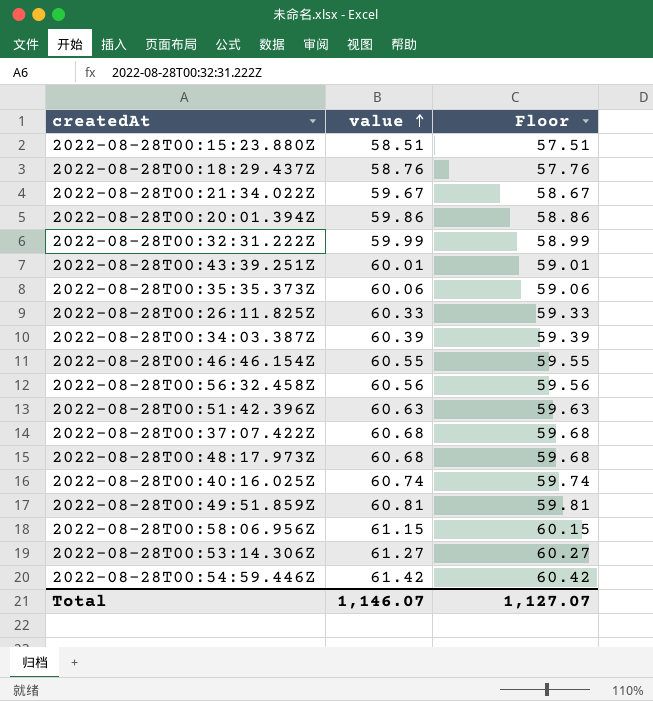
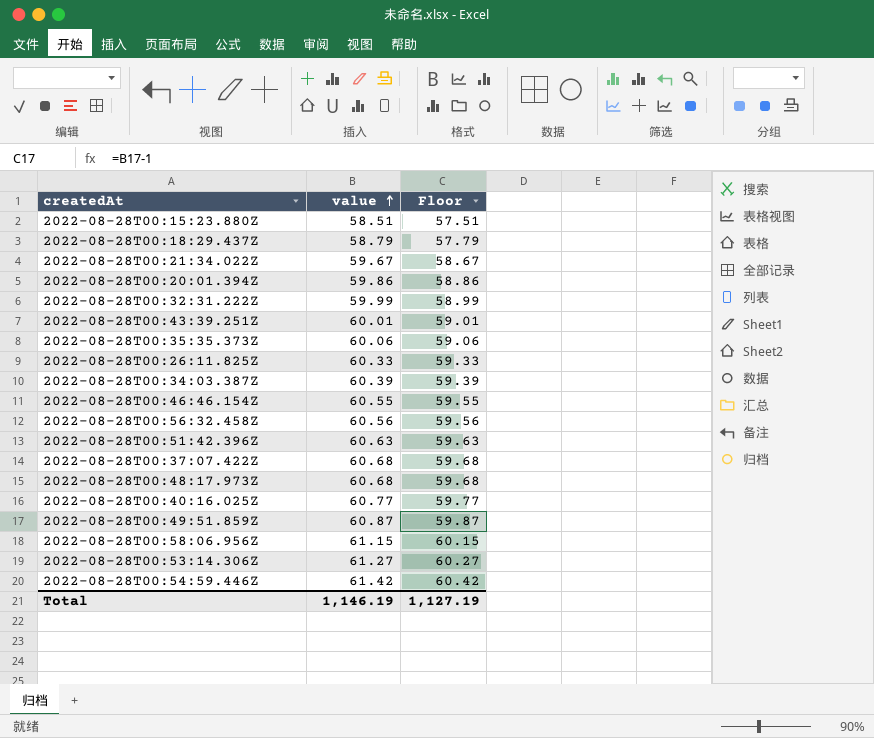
2022-08-28T00:18:29.437Z | value: 58.76 -> 58.79
2022-08-28T00:18:29.437Z | Floor: 57.76 -> 57.79
2022-08-28T00:40:16.025Z | value: 60.74 -> 60.77
2022-08-28T00:40:16.025Z | Floor: 59.74 -> 59.77
2022-08-28T00:49:51.859Z | value: 60.81 -> 60.87
2022-08-28T00:49:51.859Z | Floor: 59.81 -> 59.87
Total | value: 1,146.07 -> 1,146.19
Total | Floor: 1,127.07 -> 1,127.19

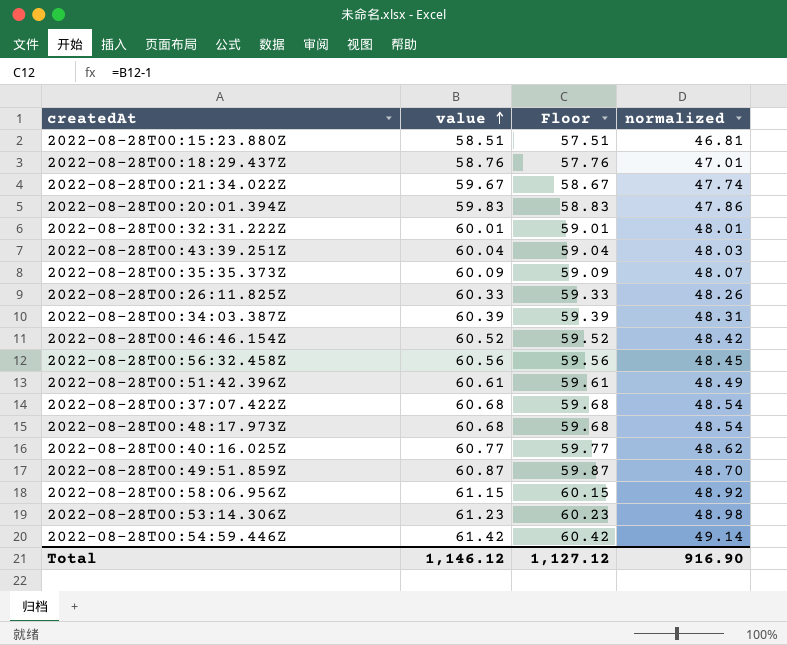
column normalized | formula: none -> [value] * 0.8
2022-08-28T00:18:29.437Z | value: 58.79 -> 58.76
2022-08-28T00:18:29.437Z | Floor: 57.79 -> 57.76
2022-08-28T00:20:01.394Z | value: 59.86 -> 59.83
2022-08-28T00:20:01.394Z | Floor: 58.86 -> 58.83
2022-08-28T00:32:31.222Z | value: 59.99 -> 60.01
2022-08-28T00:32:31.222Z | Floor: 58.99 -> 59.01
2022-08-28T00:43:39.251Z | value: 60.01 -> 60.04
2022-08-28T00:43:39.251Z | Floor: 59.01 -> 59.04
2022-08-28T00:35:35.373Z | value: 60.06 -> 60.09
2022-08-28T00:35:35.373Z | Floor: 59.06 -> 59.09
2022-08-28T00:46:46.154Z | value: 60.55 -> 60.52
2022-08-28T00:46:46.154Z | Floor: 59.55 -> 59.52
2022-08-28T00:51:42.396Z | value: 60.63 -> 60.61
2022-08-28T00:51:42.396Z | Floor: 59.63 -> 59.61
2022-08-28T00:53:14.306Z | value: 61.27 -> 61.23
2022-08-28T00:53:14.306Z | Floor: 60.27 -> 60.23
Total | value: 1,146.19 -> 1,146.12
Total | Floor: 1,127.19 -> 1,127.12

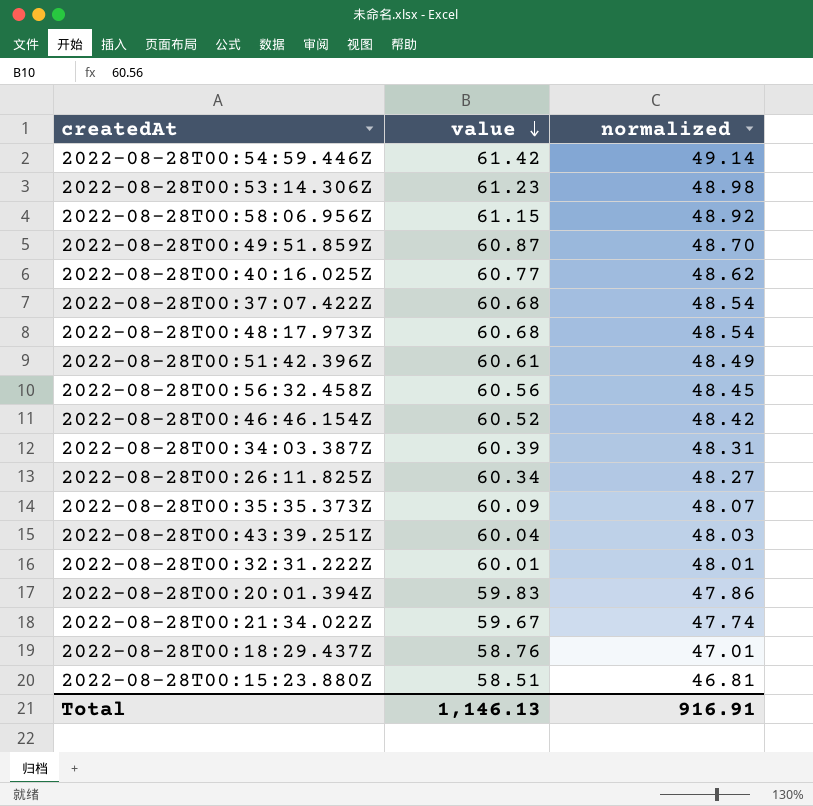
row order: value ascending -> value descending
column Floor | formula: [value] - 1 -> none
2022-08-28T00:26:11.825Z | value: 60.33 -> 60.34
2022-08-28T00:26:11.825Z | normalized: 48.26 -> 48.27
Total | value: 1,146.12 -> 1,146.13
Total | normalized: 916.90 -> 916.91

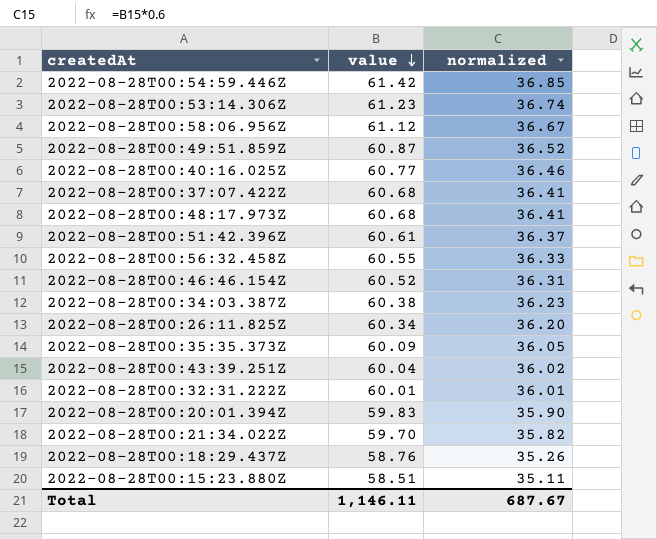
column normalized | formula: [value] * 0.8 -> [value] * 0.6
2022-08-28T00:58:06.956Z | value: 61.15 -> 61.12
2022-08-28T00:56:32.458Z | value: 60.56 -> 60.55
2022-08-28T00:34:03.387Z | value: 60.39 -> 60.38
2022-08-28T00:21:34.022Z | value: 59.67 -> 59.70
Total | value: 1,146.13 -> 1,146.11
Total | normalized: 916.91 -> 687.67

